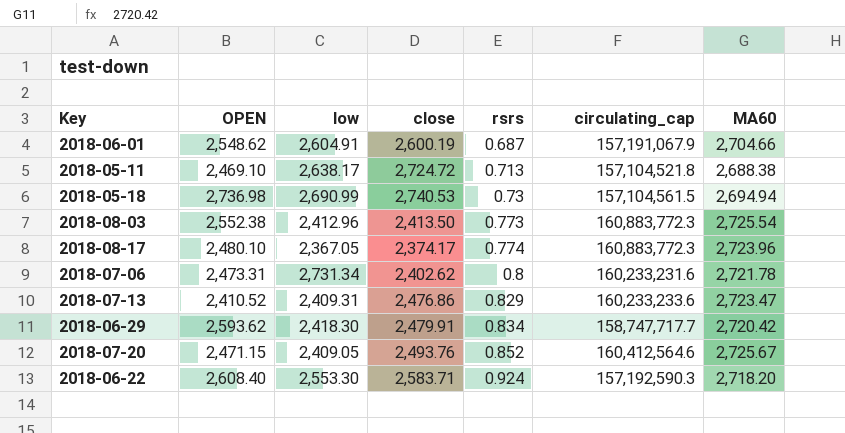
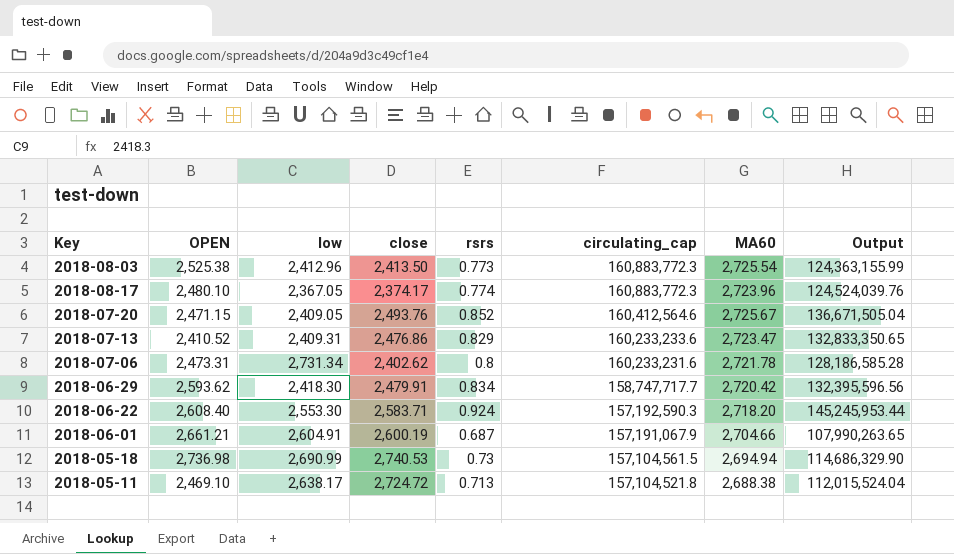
row order: rsrs ascending -> circulating_cap descending
column Output | formula: none -> [rsrs] * [circulating_cap]
2018-08-03 | OPEN: 2,552.38 -> 2,525.38
2018-06-01 | OPEN: 2,548.62 -> 2,661.21

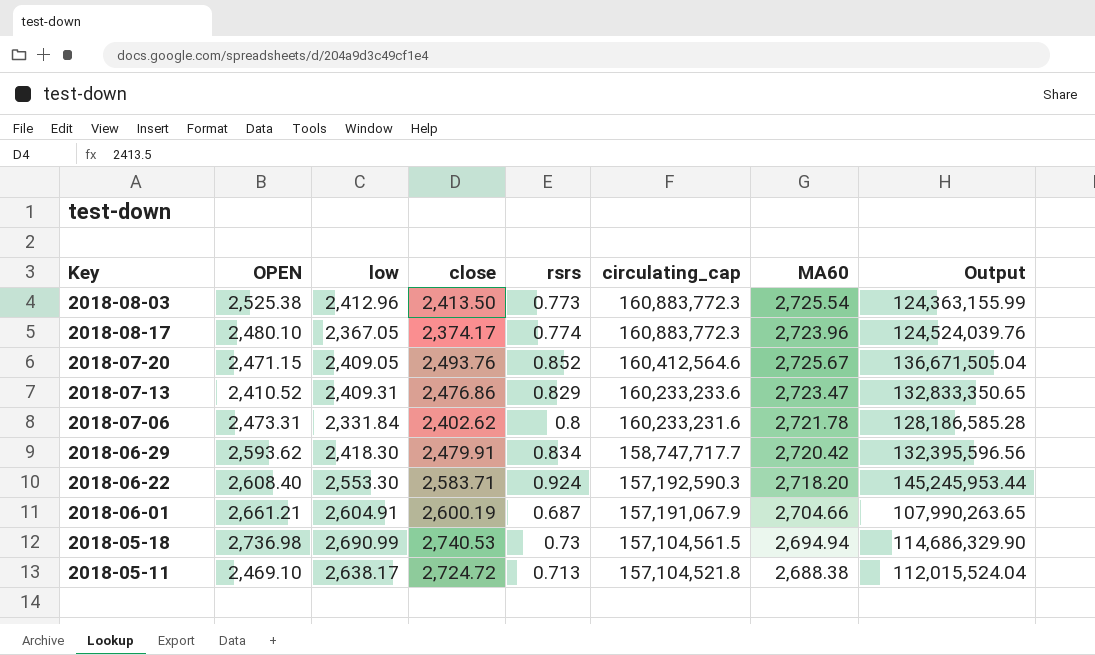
2018-07-06 | low: 2,731.34 -> 2,331.84

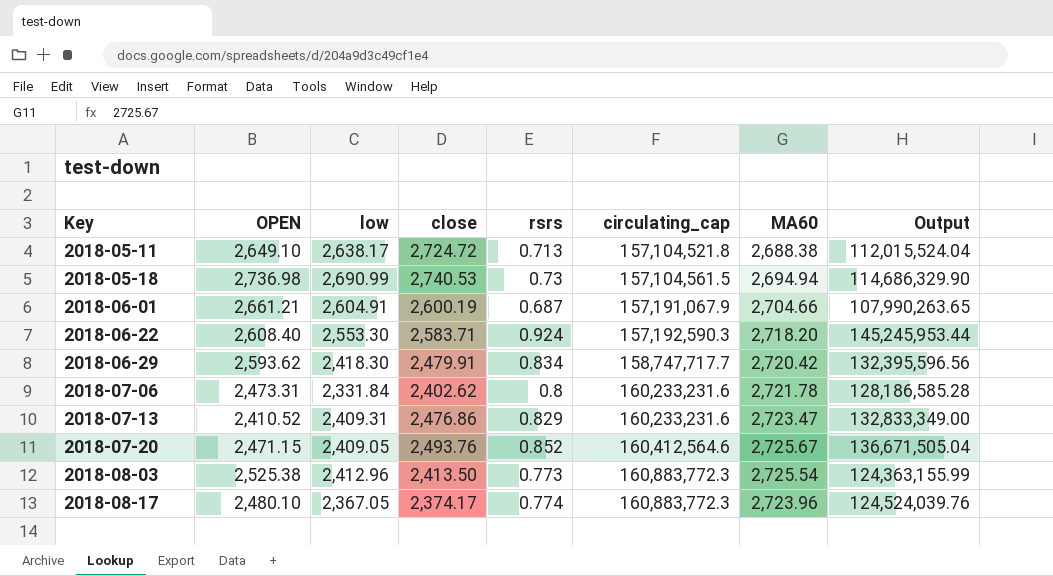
row order: circulating_cap descending -> Key ascending
2018-05-11 | OPEN: 2,469.10 -> 2,649.10
2018-07-13 | circulating_cap: 160,233,233.6 -> 160,233,231.6
2018-07-13 | Output: 132,833,350.65 -> 132,833,349.00

